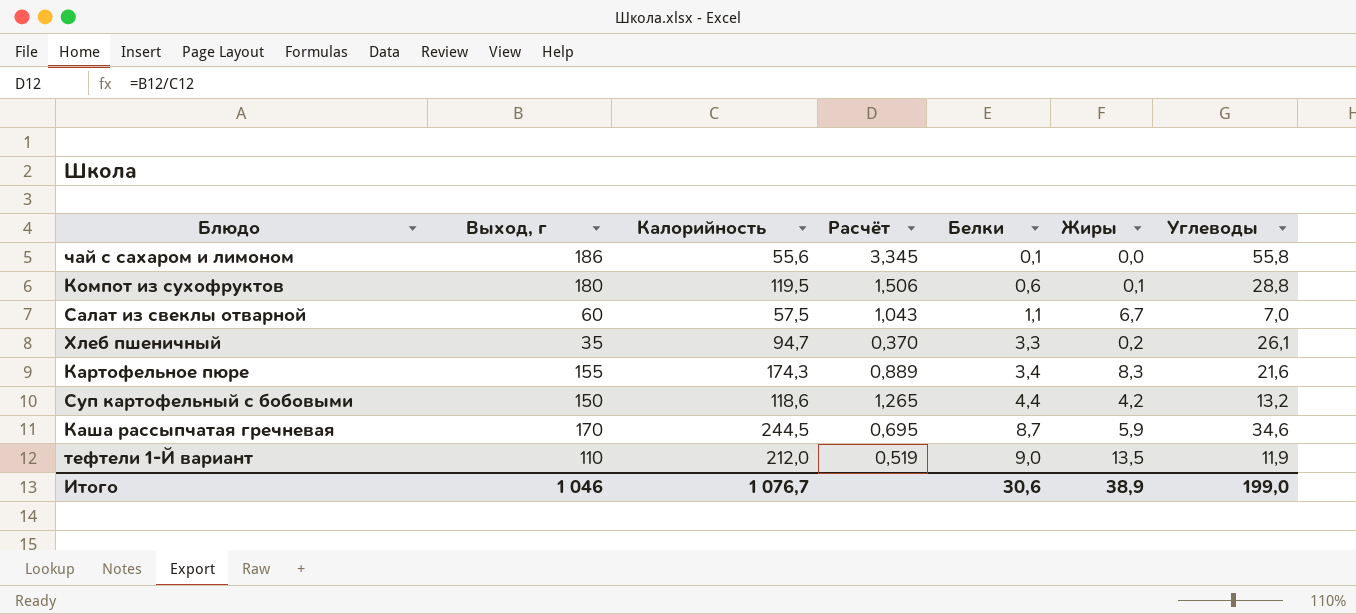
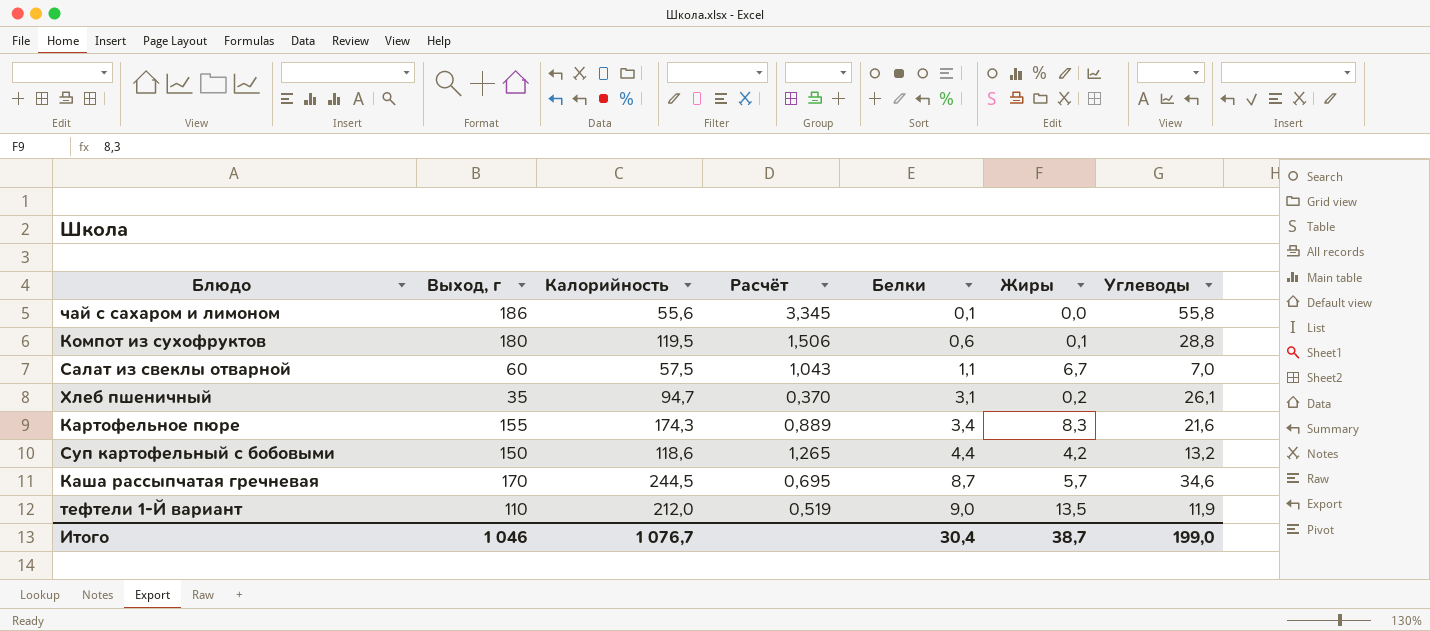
Хлеб пшеничный | Белки: 3,3 -> 3,1
Каша рассыпчатая гречневая | Жиры: 5,9 -> 5,7
Итого | Белки: 30,6 -> 30,4
Итого | Жиры: 38,9 -> 38,7

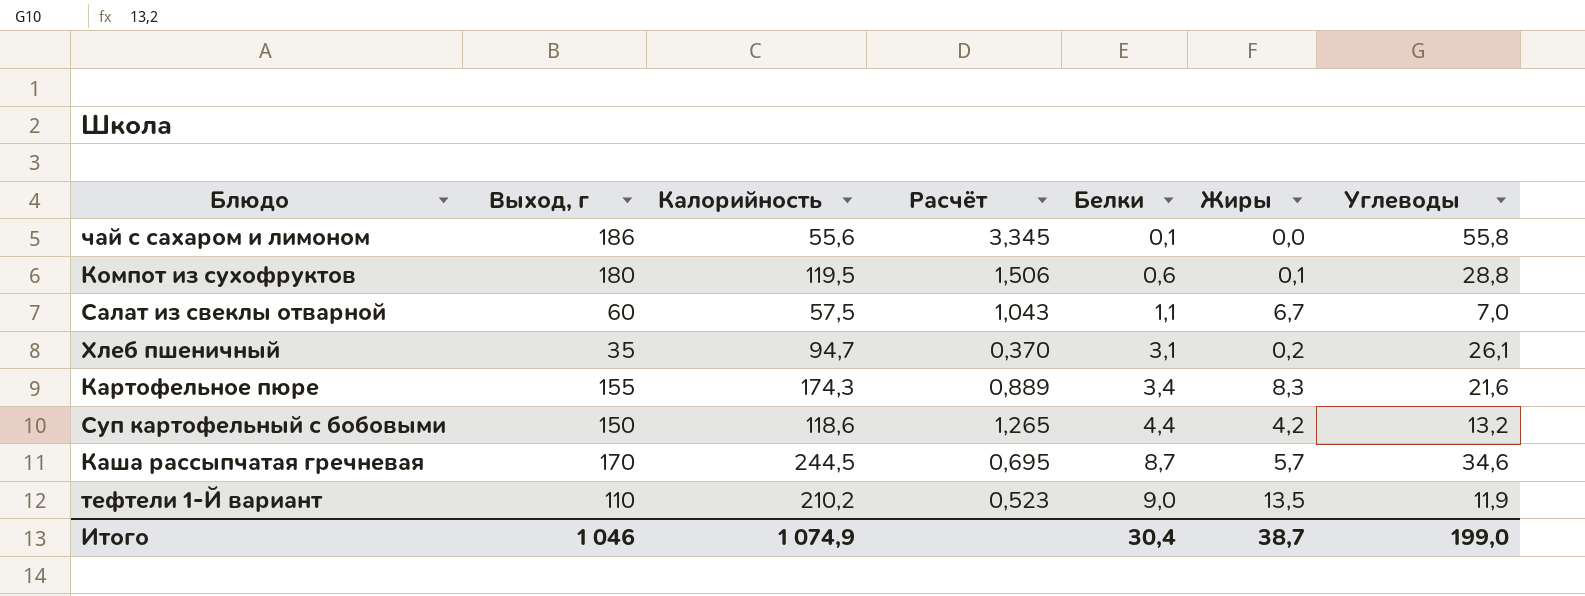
тефтели 1-Й вариант | Калорийность: 212,0 -> 210,2
тефтели 1-Й вариант | Расчёт: 0,519 -> 0,523
Итого | Калорийность: 1 076,7 -> 1 074,9

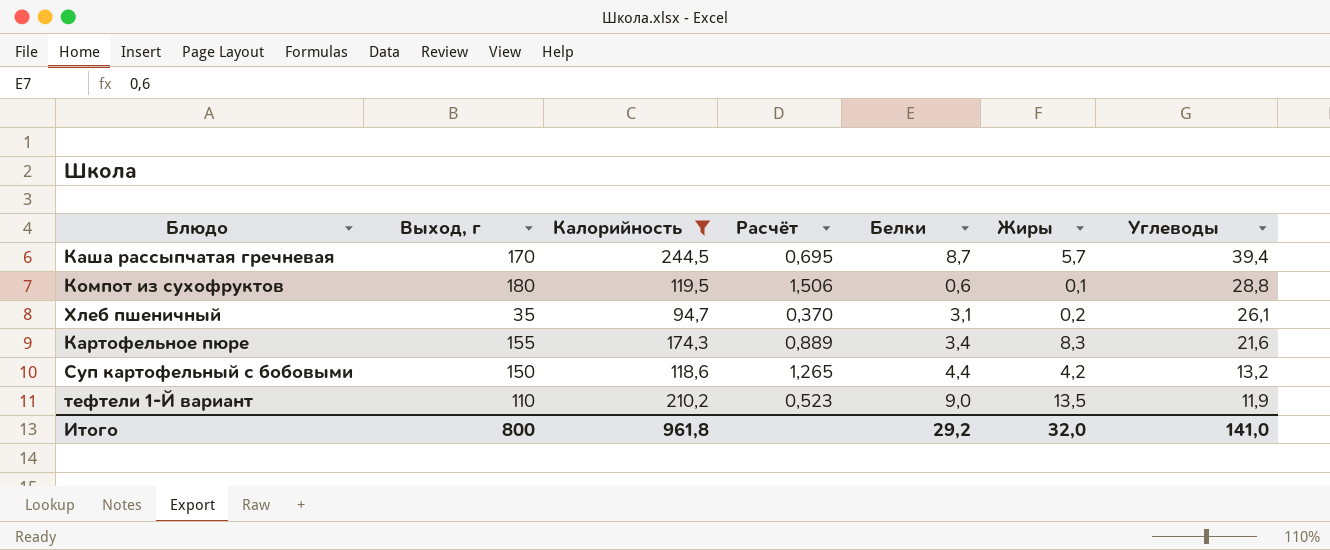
filter: none -> Калорийность >= 94,7
row order: Белки ascending -> Углеводы descending
Каша рассыпчатая гречневая | Углеводы: 34,6 -> 39,4
Итого | Выход, г: 1 046 -> 800
Итого | Калорийность: 1 074,9 -> 961,8
Итого | Белки: 30,4 -> 29,2
Итого | Жиры: 38,7 -> 32,0
Итого | Углеводы: 199,0 -> 141,0

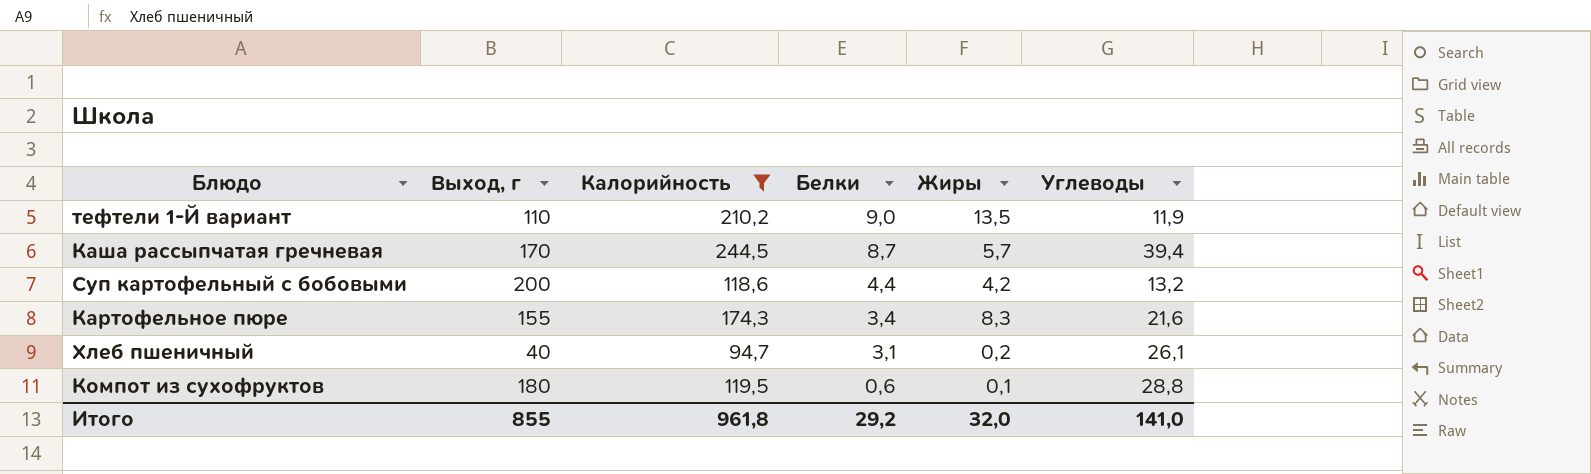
row order: Углеводы descending -> Белки descending
column Расчёт | formula: [Выход, г] / [Калорийность] -> none
Суп картофельный с бобовыми | Выход, г: 150 -> 200
Хлеб пшеничный | Выход, г: 35 -> 40
Итого | Выход, г: 800 -> 855

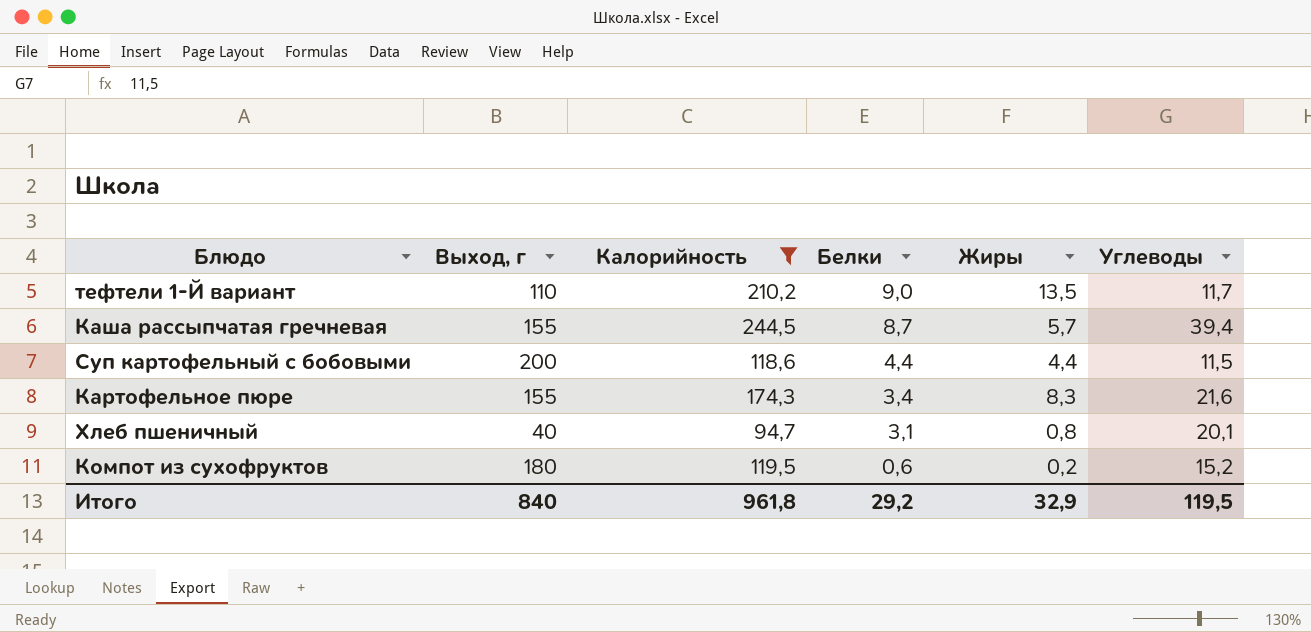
тефтели 1-Й вариант | Углеводы: 11,9 -> 11,7
Каша рассыпчатая гречневая | Выход, г: 170 -> 155
Суп картофельный с бобовыми | Жиры: 4,2 -> 4,4
Суп картофельный с бобовыми | Углеводы: 13,2 -> 11,5
Хлеб пшеничный | Жиры: 0,2 -> 0,8
Хлеб пшеничный | Углеводы: 26,1 -> 20,1
Компот из сухофруктов | Жиры: 0,1 -> 0,2
Компот из сухофруктов | Углеводы: 28,8 -> 15,2
Итого | Выход, г: 855 -> 840
Итого | Жиры: 32,0 -> 32,9
Итого | Углеводы: 141,0 -> 119,5

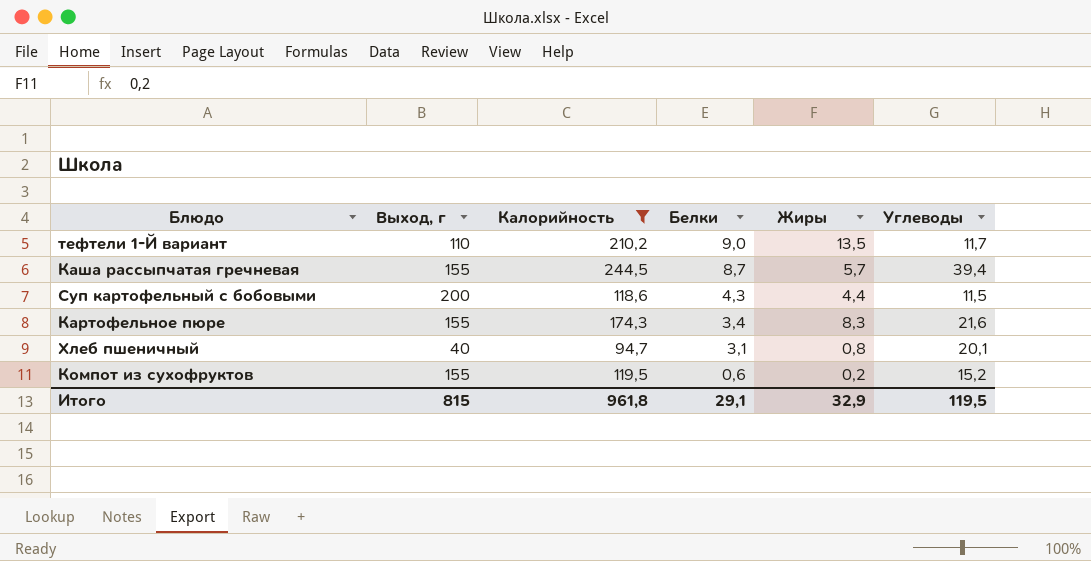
Суп картофельный с бобовыми | Белки: 4,4 -> 4,3
Компот из сухофруктов | Выход, г: 180 -> 155
Итого | Выход, г: 840 -> 815
Итого | Белки: 29,2 -> 29,1

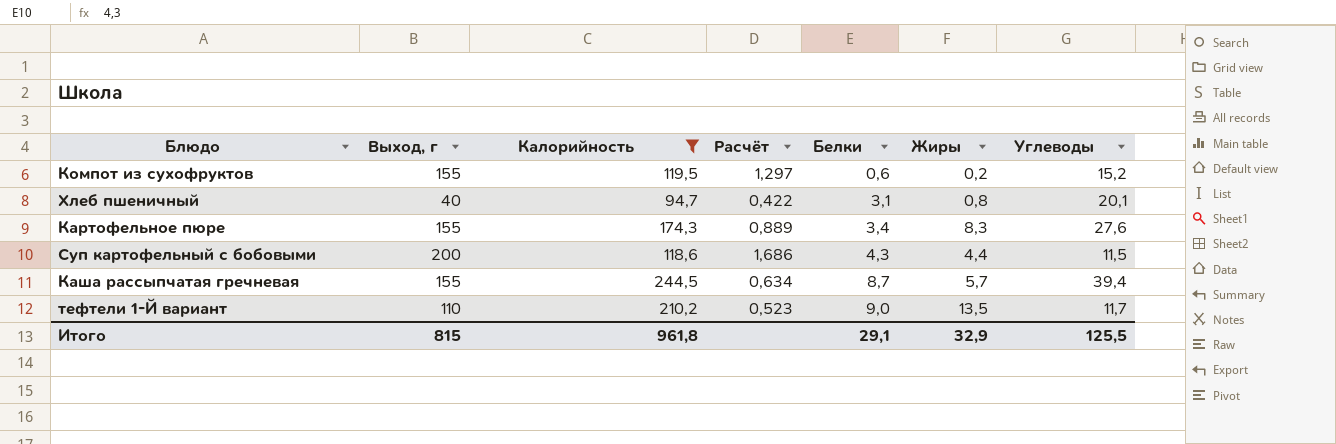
row order: Белки descending -> Белки ascending
column Расчёт | formula: none -> [Выход, г] / [Калорийность]
Картофельное пюре | Углеводы: 21,6 -> 27,6
Итого | Углеводы: 119,5 -> 125,5

